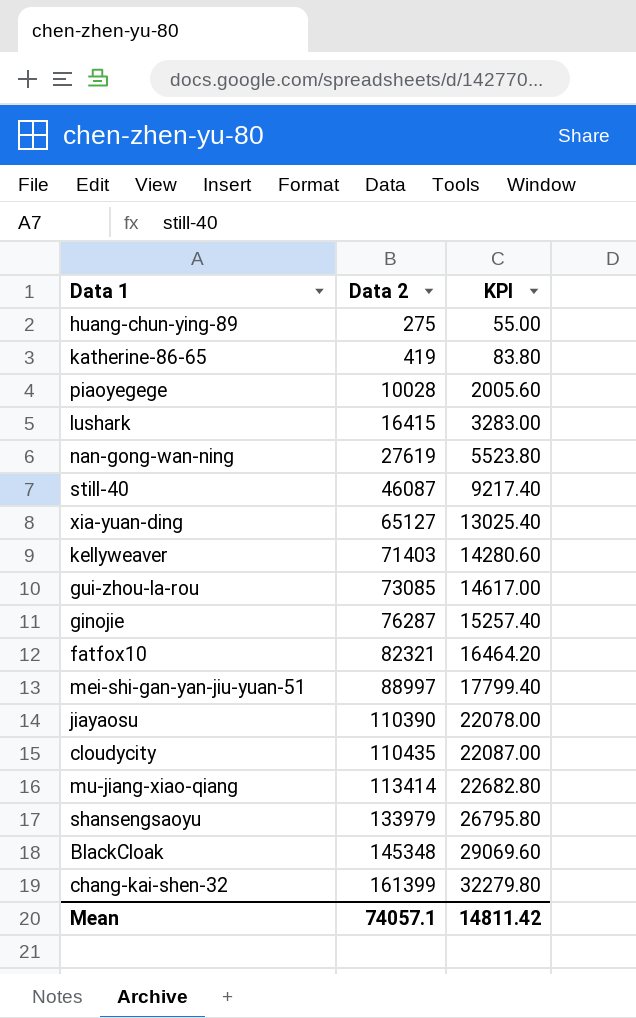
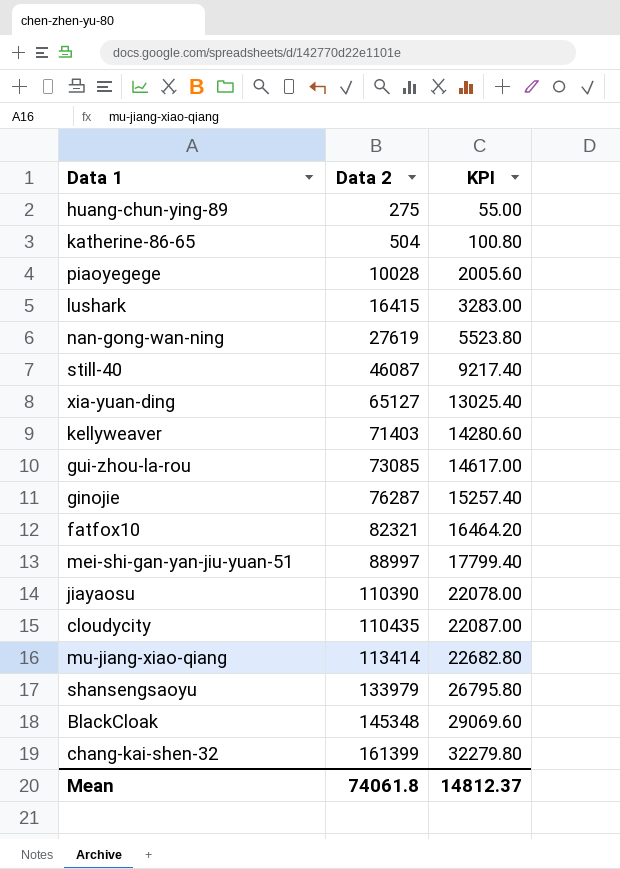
katherine-86-65 | Data 2: 419 -> 504
katherine-86-65 | KPI: 83.80 -> 100.80
Mean | Data 2: 74057.1 -> 74061.8
Mean | KPI: 14811.42 -> 14812.37

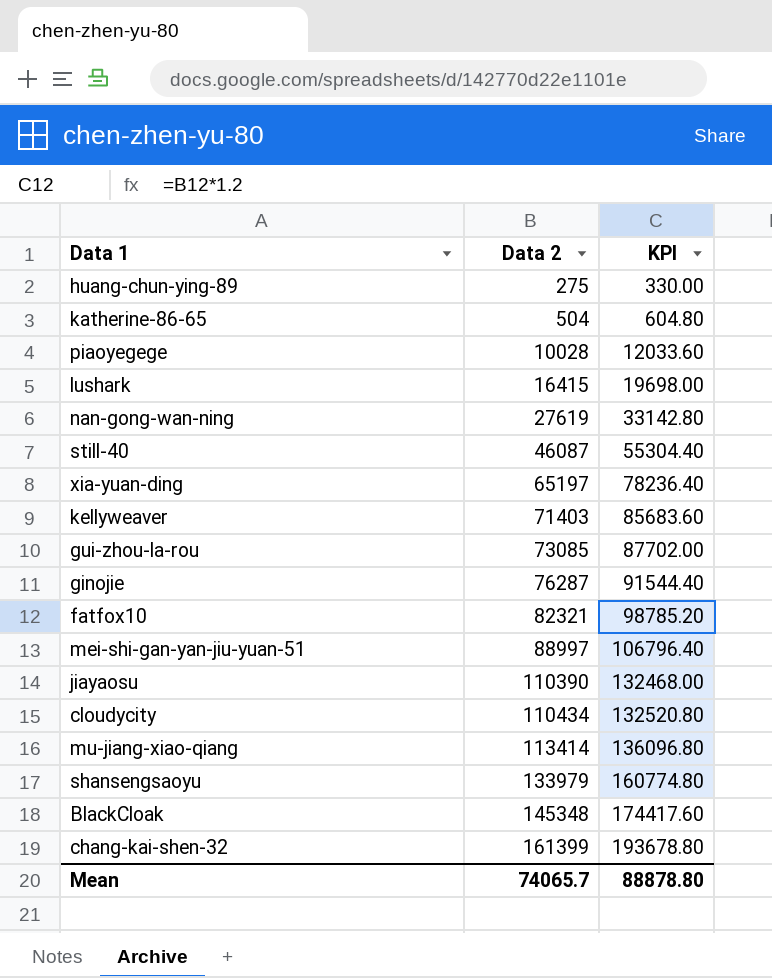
column KPI | formula: [Data 2] * 0.2 -> [Data 2] * 1.2
xia-yuan-ding | Data 2: 65127 -> 65197
cloudycity | Data 2: 110435 -> 110434
Mean | Data 2: 74061.8 -> 74065.7
Mean | KPI: 14812.37 -> 88878.80

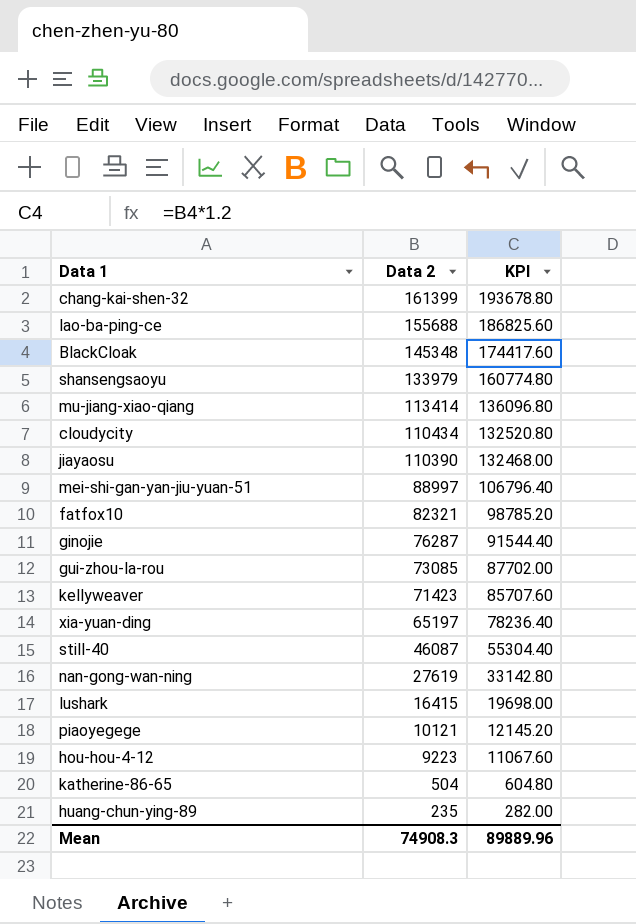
row order: Data 2 ascending -> Data 2 descending
row lao-ba-ping-ce: none -> 155688 | 186825.60
kellyweaver | Data 2: 71403 -> 71423
kellyweaver | KPI: 85683.60 -> 85707.60
piaoyegege | Data 2: 10028 -> 10121
piaoyegege | KPI: 12033.60 -> 12145.20
row hou-hou-4-12: none -> 9223 | 11067.60
huang-chun-ying-89 | Data 2: 275 -> 235
huang-chun-ying-89 | KPI: 330.00 -> 282.00
Mean | Data 2: 74065.7 -> 74908.3
Mean | KPI: 88878.80 -> 89889.96

